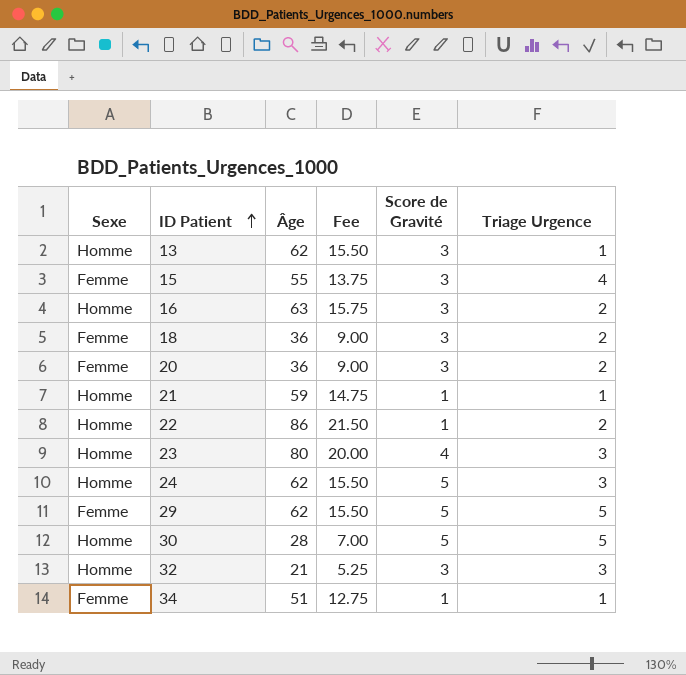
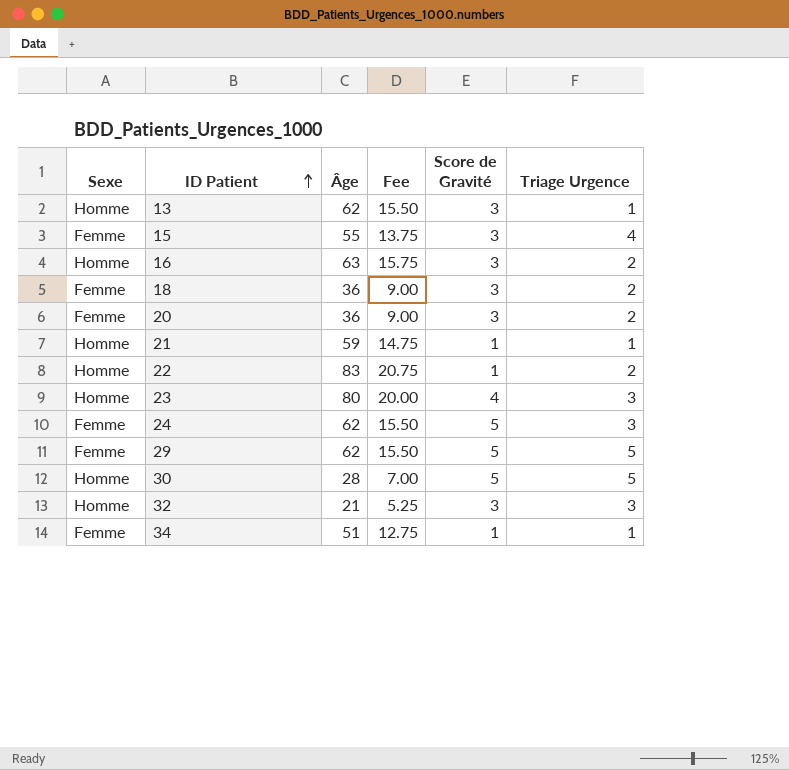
22 | Âge: 86 -> 83
22 | Fee: 21.50 -> 20.75
24 | Sexe: Homme -> Femme

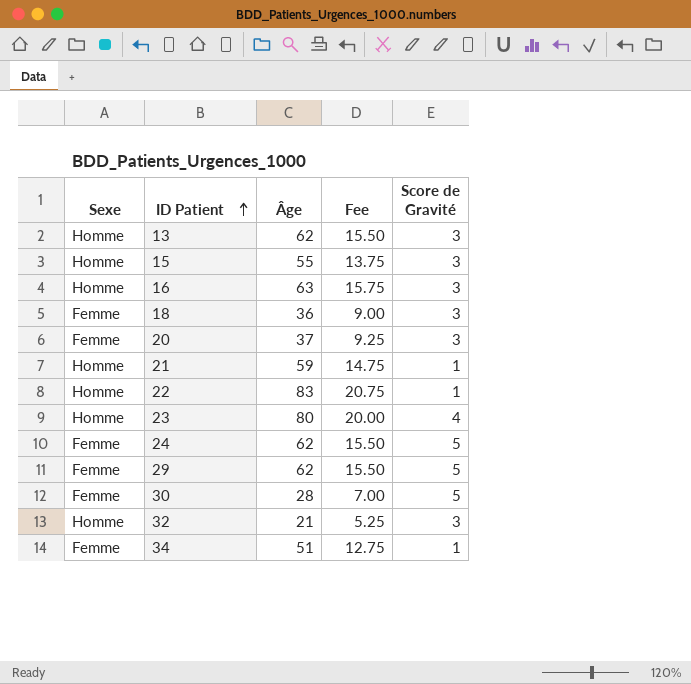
column Triage Urgence | position: 6 -> none
15 | Sexe: Femme -> Homme
20 | Âge: 36 -> 37
20 | Fee: 9.00 -> 9.25
30 | Sexe: Homme -> Femme

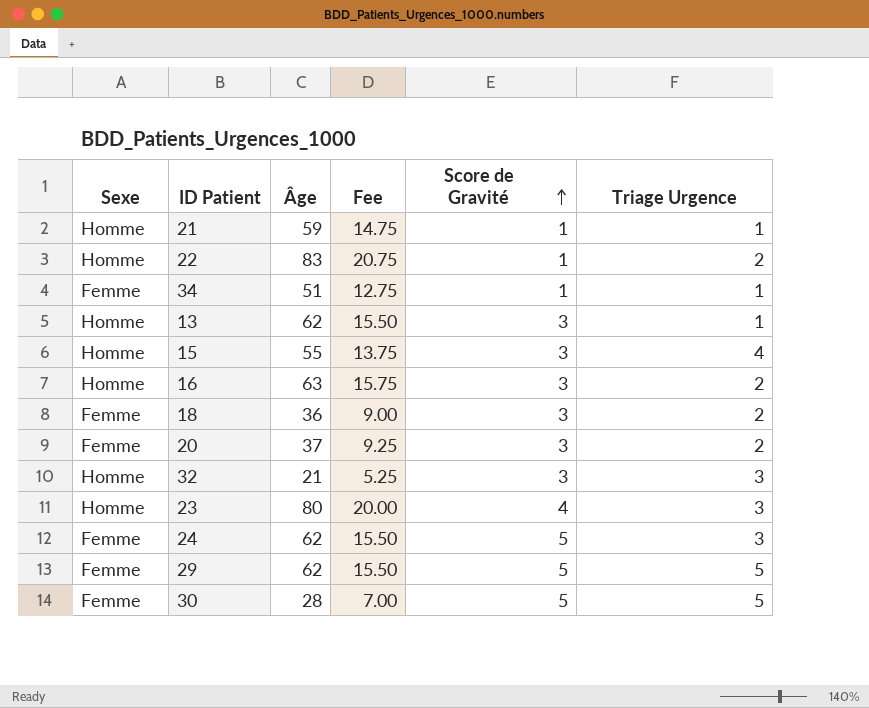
row order: ID Patient ascending -> Score de Gravité ascending
column Triage Urgence | position: none -> 6

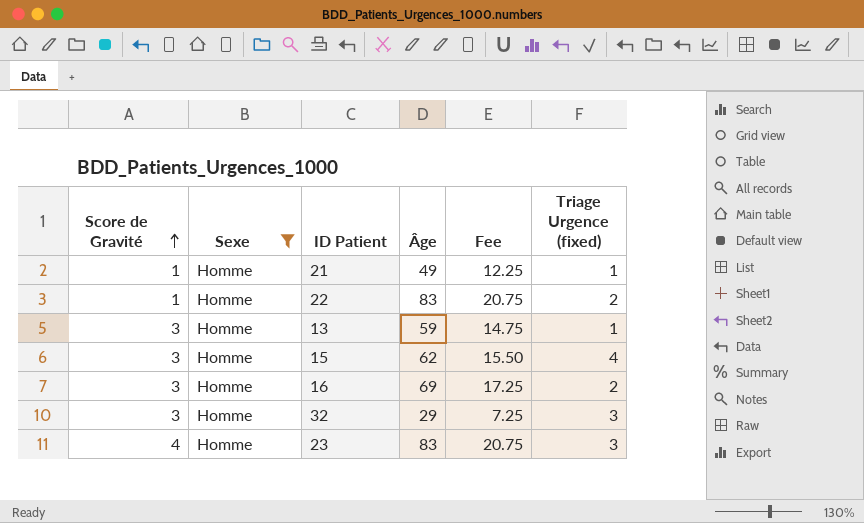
filter: none -> Sexe = Homme
column Score de Gravité | position: 5 -> 1
column name: Triage Urgence -> Triage Urgence (fixed)
21 | Âge: 59 -> 49
21 | Fee: 14.75 -> 12.25
13 | Âge: 62 -> 59
13 | Fee: 15.50 -> 14.75
15 | Âge: 55 -> 62
15 | Fee: 13.75 -> 15.50
16 | Âge: 63 -> 69
16 | Fee: 15.75 -> 17.25
32 | Âge: 21 -> 29
32 | Fee: 5.25 -> 7.25
23 | Âge: 80 -> 83
23 | Fee: 20.00 -> 20.75

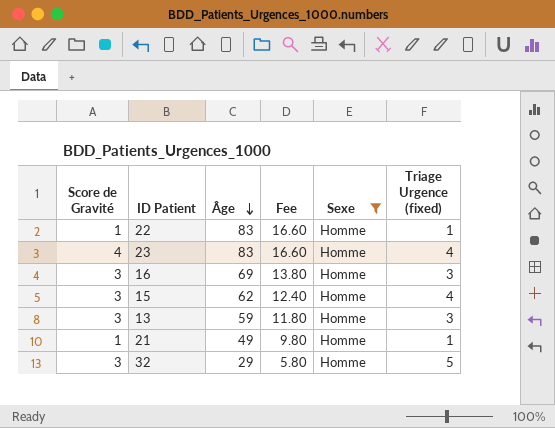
row order: Score de Gravité ascending -> Âge descending
column Fee | formula: [Âge] * 0.25 -> [Âge] * 0.2
column Sexe | position: 2 -> 5
22 | Triage Urgence (fixed): 2 -> 1
23 | Triage Urgence (fixed): 3 -> 4
16 | Triage Urgence (fixed): 2 -> 3
13 | Triage Urgence (fixed): 1 -> 3
32 | Triage Urgence (fixed): 3 -> 5

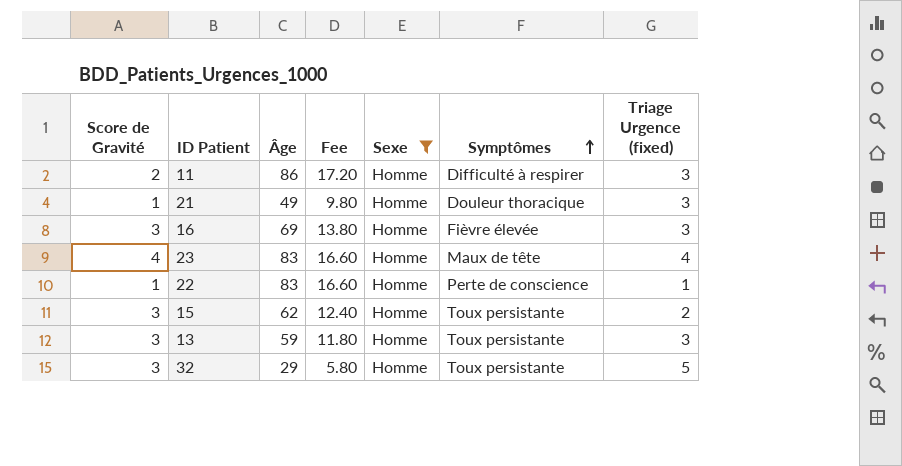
row order: Âge descending -> Symptômes ascending
column Symptômes | position: none -> 6
row 11: none -> 2 | 86 | 17.20 | Homme | Difficulté à respirer | 3
21 | Triage Urgence (fixed): 1 -> 3
15 | Triage Urgence (fixed): 4 -> 2

